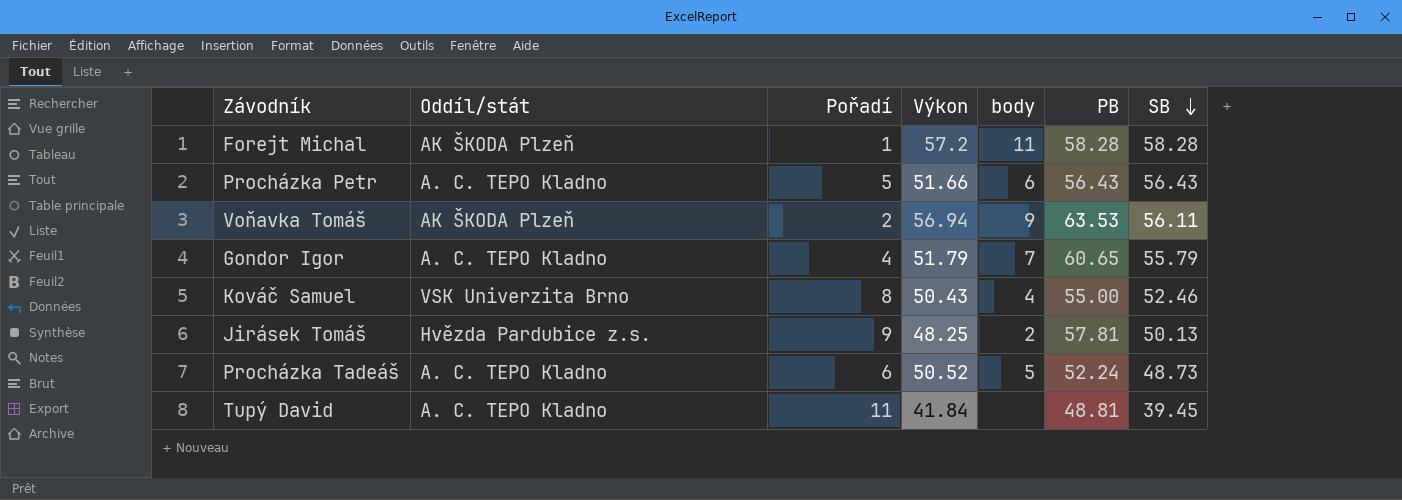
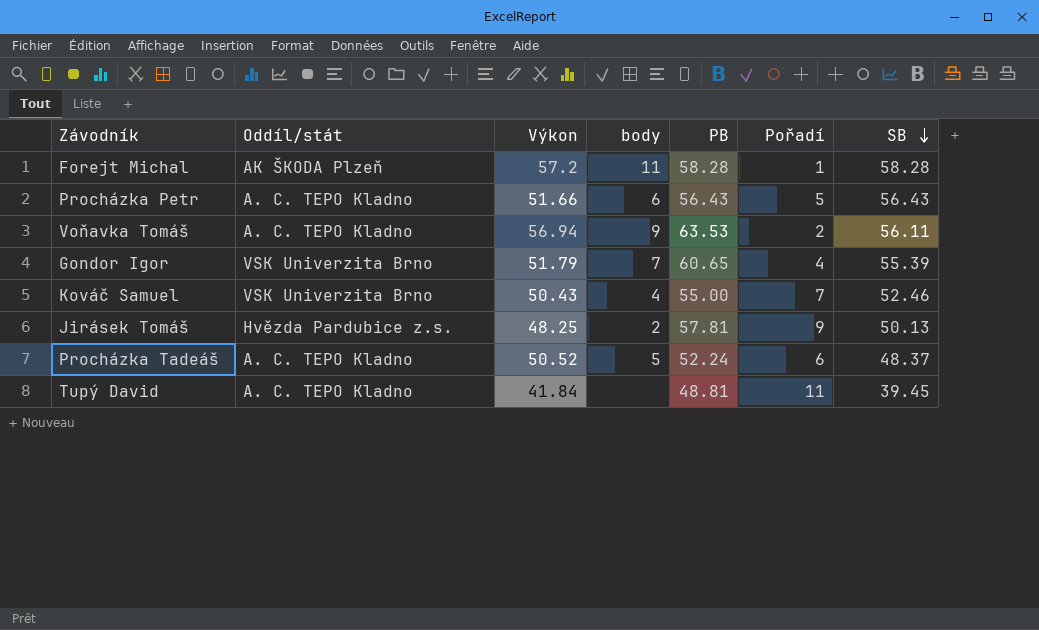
column Pořadí | position: 3 -> 6
Voňavka Tomáš | Oddíl/stát: AK ŠKODA Plzeň -> A. C. TEPO Kladno
Gondor Igor | Oddíl/stát: A. C. TEPO Kladno -> VSK Univerzita Brno
Gondor Igor | SB: 55.79 -> 55.39
Kováč Samuel | Pořadí: 8 -> 7
Procházka Tadeáš | SB: 48.73 -> 48.37

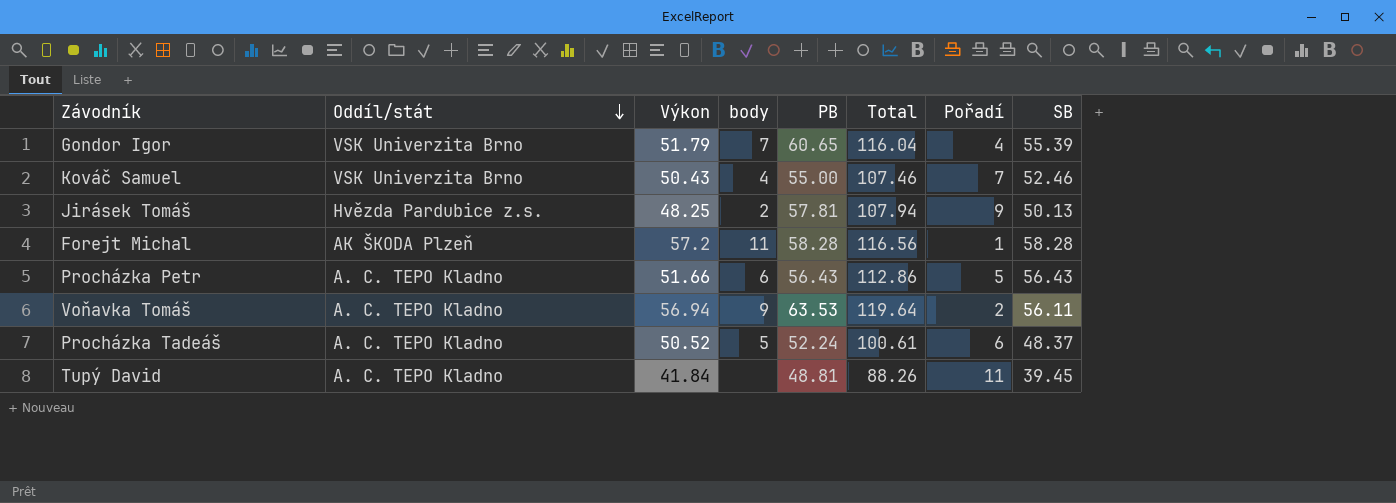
row order: SB descending -> Oddíl/stát descending
column Total | formula: none -> [PB] + [SB]

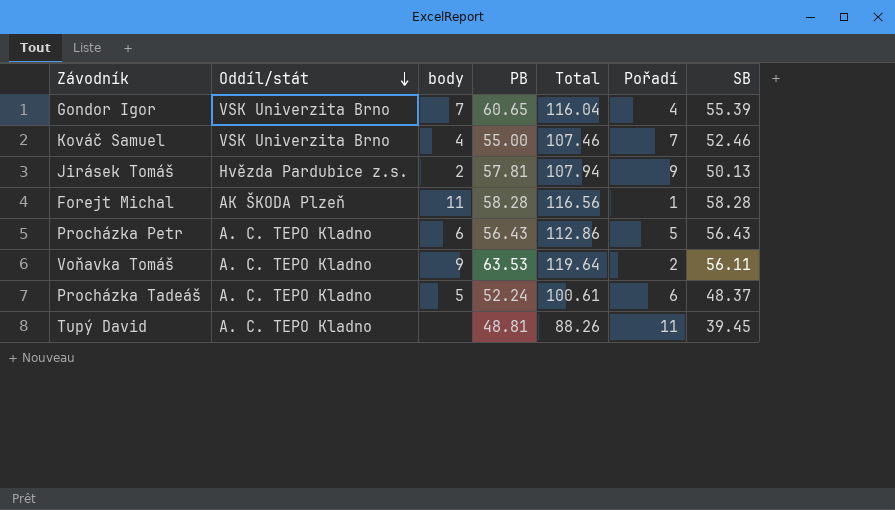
column Výkon | position: 3 -> none

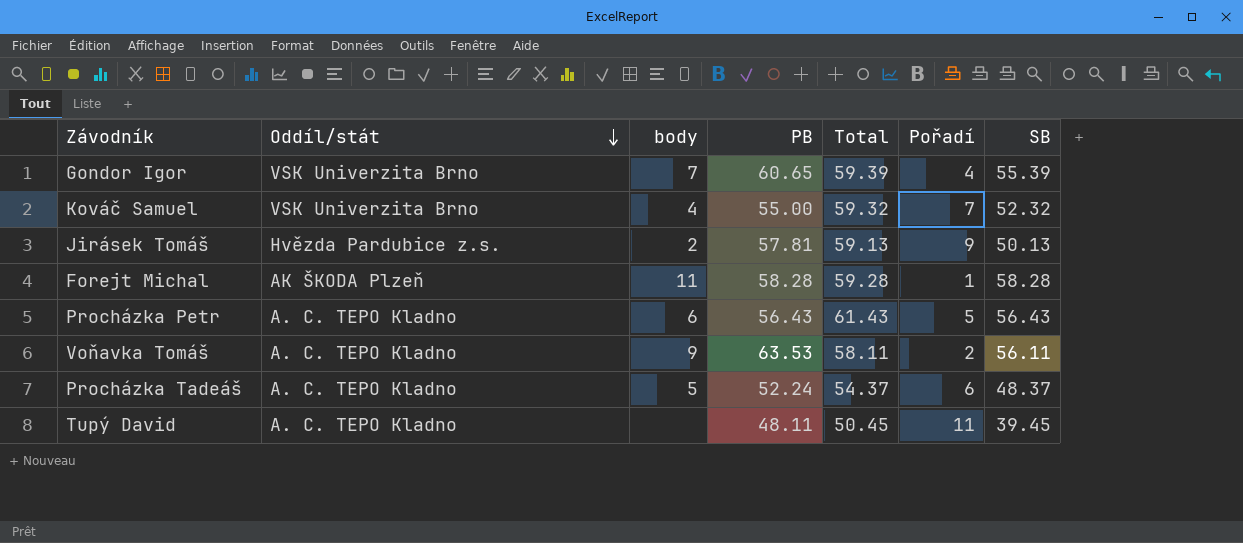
column Total | formula: [PB] + [SB] -> [Pořadí] + [SB]
Kováč Samuel | SB: 52.46 -> 52.32
Tupý David | PB: 48.81 -> 48.11

